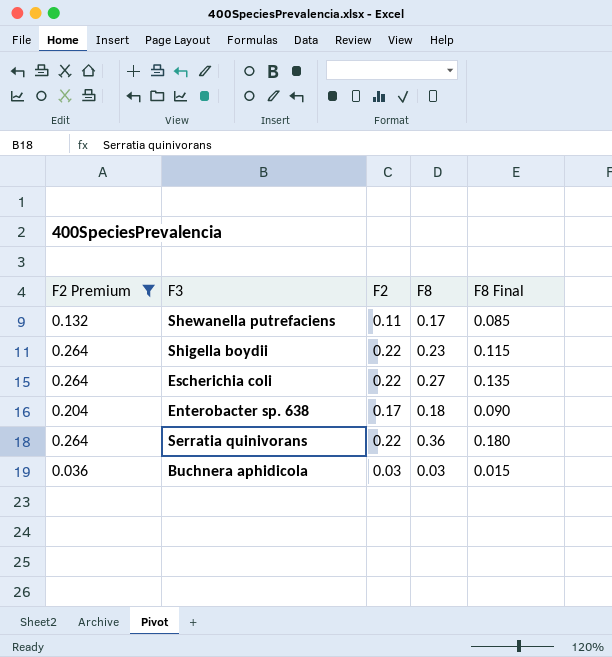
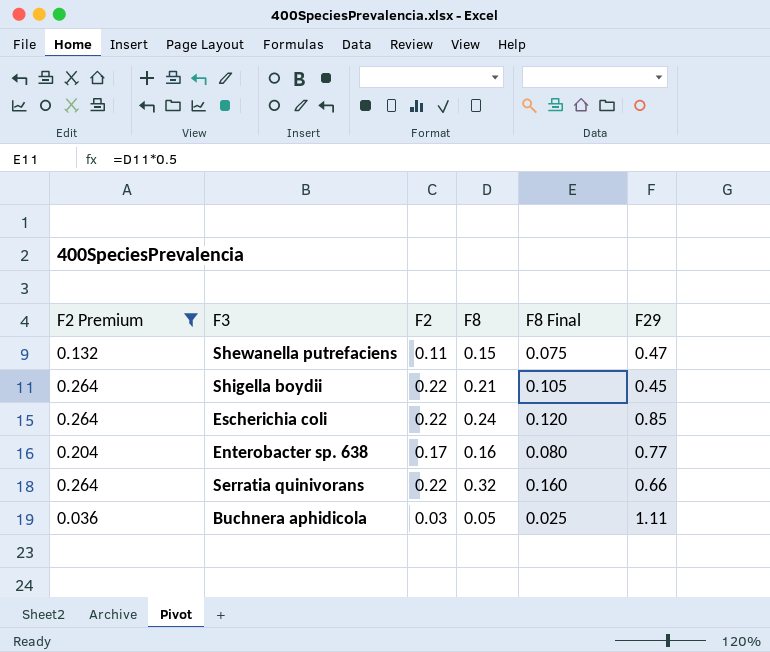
column F29 | position: none -> 6
Shewanella putrefaciens | F8: 0.17 -> 0.15
Shewanella putrefaciens | F8 Final: 0.085 -> 0.075
Shigella boydii | F8: 0.23 -> 0.21
Shigella boydii | F8 Final: 0.115 -> 0.105
Escherichia coli | F8: 0.27 -> 0.24
Escherichia coli | F8 Final: 0.135 -> 0.120
Enterobacter sp. 638 | F8: 0.18 -> 0.16
Enterobacter sp. 638 | F8 Final: 0.090 -> 0.080
Serratia quinivorans | F8: 0.36 -> 0.32
Serratia quinivorans | F8 Final: 0.180 -> 0.160
Buchnera aphidicola | F8: 0.03 -> 0.05
Buchnera aphidicola | F8 Final: 0.015 -> 0.025

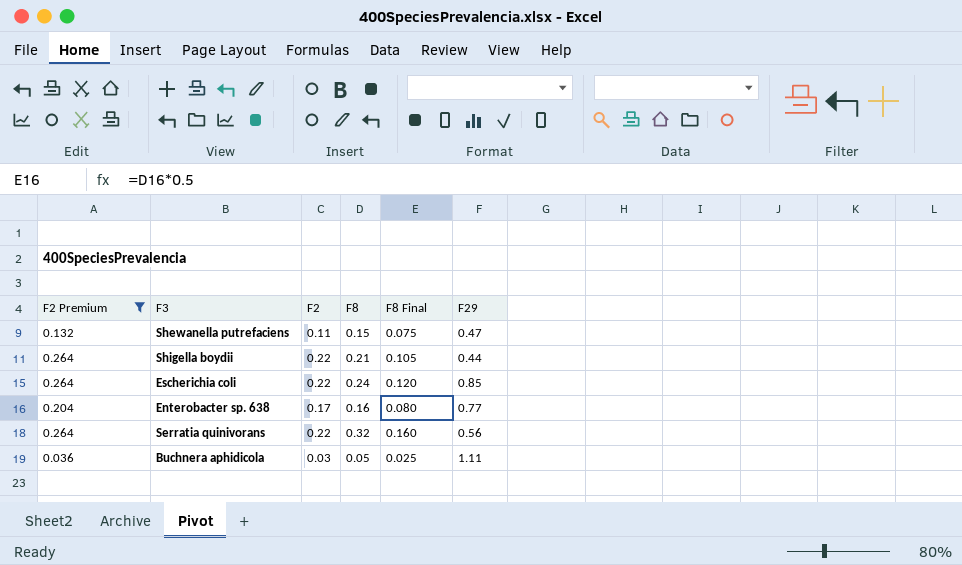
Shigella boydii | F29: 0.45 -> 0.44
Serratia quinivorans | F29: 0.66 -> 0.56

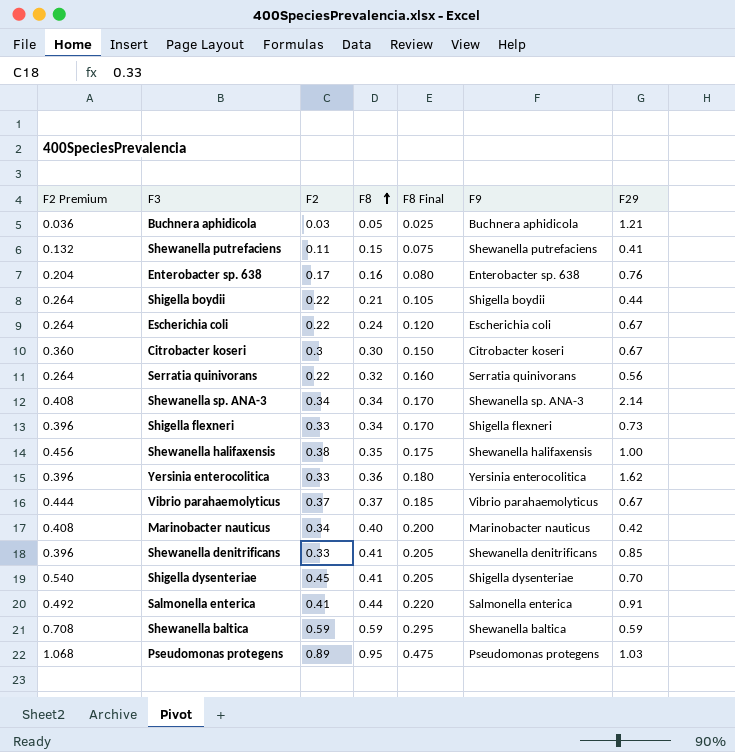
filter: F2 Premium <= 0.264 -> none
row order: none -> F8 ascending
column F9 | position: none -> 6
Buchnera aphidicola | F29: 1.11 -> 1.21
Shewanella putrefaciens | F29: 0.47 -> 0.41
Enterobacter sp. 638 | F29: 0.77 -> 0.76
Escherichia coli | F29: 0.85 -> 0.67

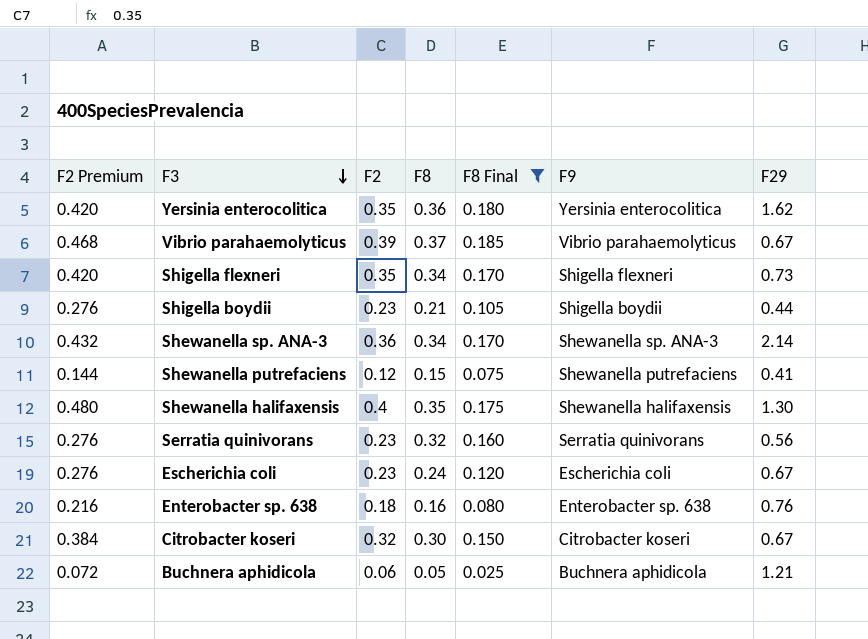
filter: none -> F8 Final <= 0.185
row order: F8 ascending -> F3 descending
Yersinia enterocolitica | F2 Premium: 0.396 -> 0.420
Yersinia enterocolitica | F2: 0.33 -> 0.35
Vibrio parahaemolyticus | F2 Premium: 0.444 -> 0.468
Vibrio parahaemolyticus | F2: 0.37 -> 0.39
Shigella flexneri | F2 Premium: 0.396 -> 0.420
Shigella flexneri | F2: 0.33 -> 0.35
Shigella boydii | F2 Premium: 0.264 -> 0.276
Shigella boydii | F2: 0.22 -> 0.23
Shewanella sp. ANA-3 | F2 Premium: 0.408 -> 0.432
Shewanella sp. ANA-3 | F2: 0.34 -> 0.36
Shewanella putrefaciens | F2 Premium: 0.132 -> 0.144
Shewanella putrefaciens | F2: 0.11 -> 0.12
Shewanella halifaxensis | F2 Premium: 0.456 -> 0.480
Shewanella halifaxensis | F2: 0.38 -> 0.4
Shewanella halifaxensis | F29: 1.00 -> 1.30
Serratia quinivorans | F2 Premium: 0.264 -> 0.276
Serratia quinivorans | F2: 0.22 -> 0.23
Escherichia coli | F2 Premium: 0.264 -> 0.276
Escherichia coli | F2: 0.22 -> 0.23
Enterobacter sp. 638 | F2 Premium: 0.204 -> 0.216
Enterobacter sp. 638 | F2: 0.17 -> 0.18
Citrobacter koseri | F2 Premium: 0.360 -> 0.384
Citrobacter koseri | F2: 0.3 -> 0.32
Buchnera aphidicola | F2 Premium: 0.036 -> 0.072
Buchnera aphidicola | F2: 0.03 -> 0.06

